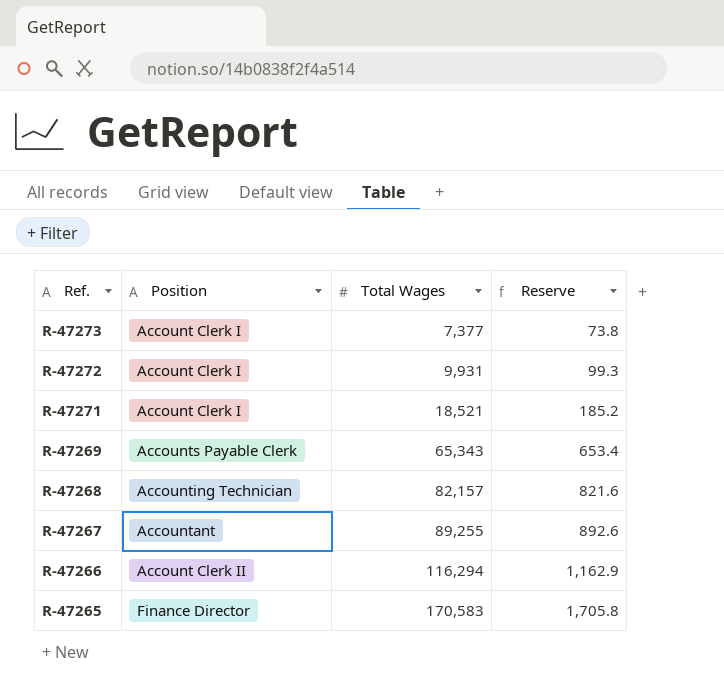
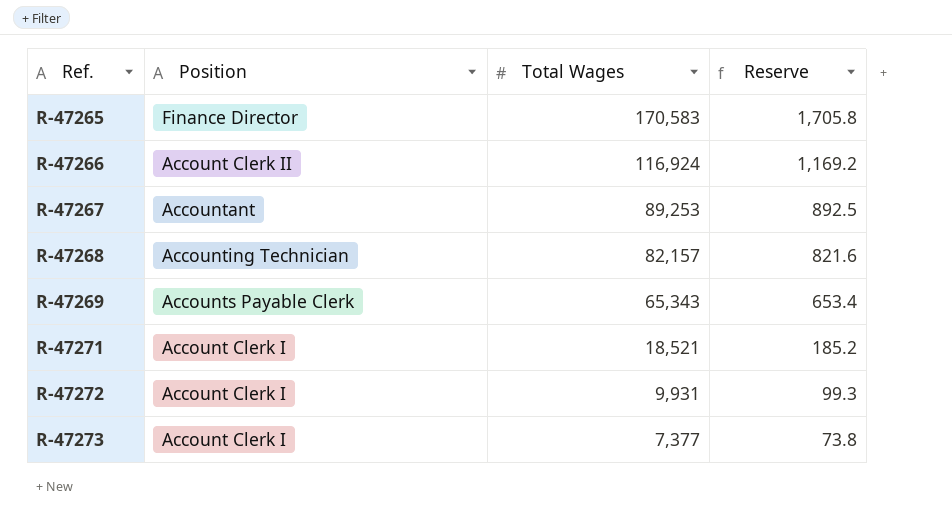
row order: Ref. descending -> Ref. ascending
R-47266 | Total Wages: 116,294 -> 116,924
R-47266 | Reserve: 1,162.9 -> 1,169.2
R-47267 | Total Wages: 89,255 -> 89,253
R-47267 | Reserve: 892.6 -> 892.5

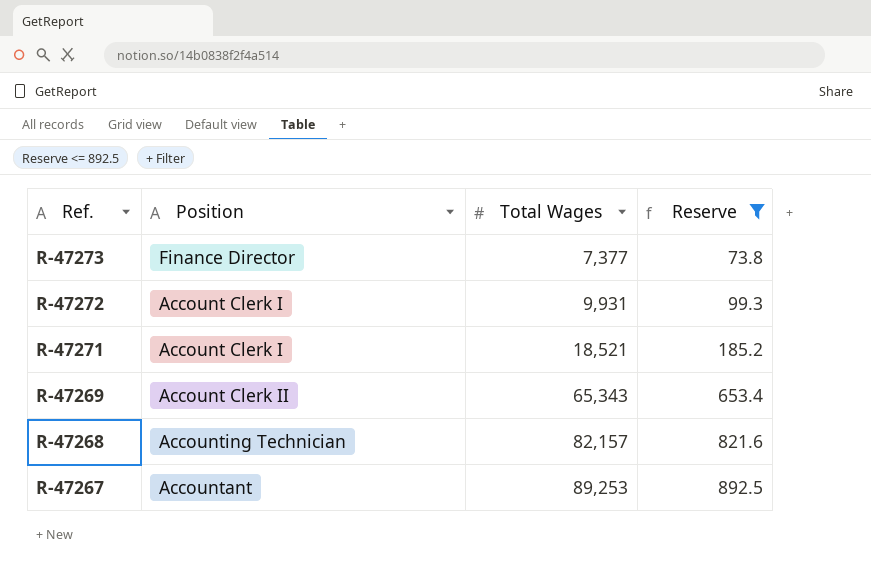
filter: none -> Reserve <= 892.5
row order: Ref. ascending -> Ref. descending
R-47273 | Position: Account Clerk I -> Finance Director
R-47269 | Position: Accounts Payable Clerk -> Account Clerk II

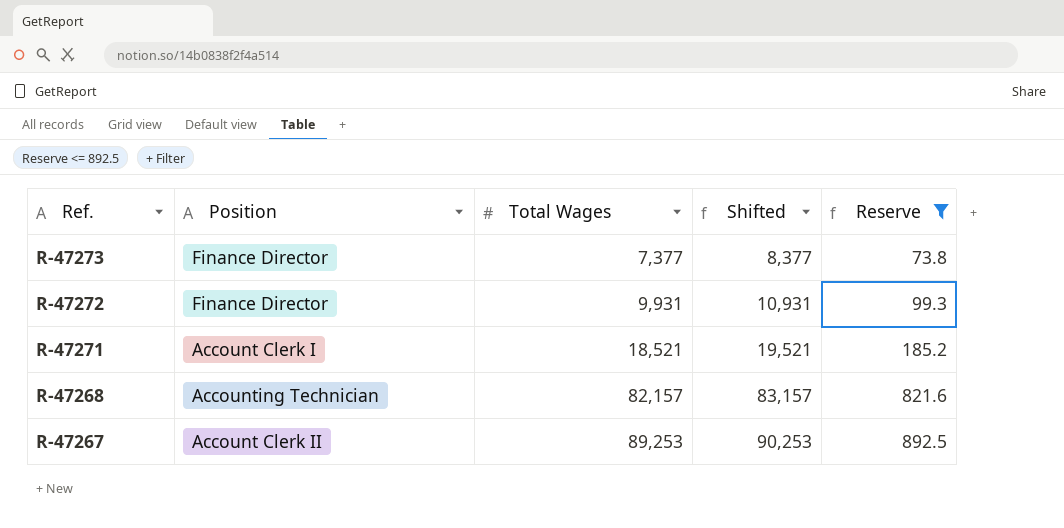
column Shifted | formula: none -> [Total Wages] + 1000
row R-47269: Account Clerk II | 65,343 | 653.4 -> none
R-47272 | Position: Account Clerk I -> Finance Director
R-47267 | Position: Accountant -> Account Clerk II

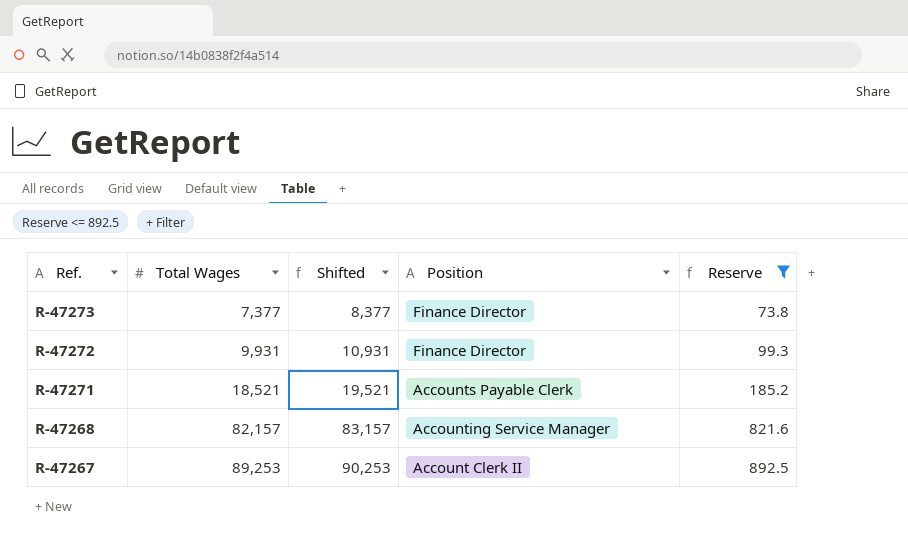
column Position | position: 2 -> 4
R-47271 | Position: Account Clerk I -> Accounts Payable Clerk
R-47268 | Position: Accounting Technician -> Accounting Service Manager

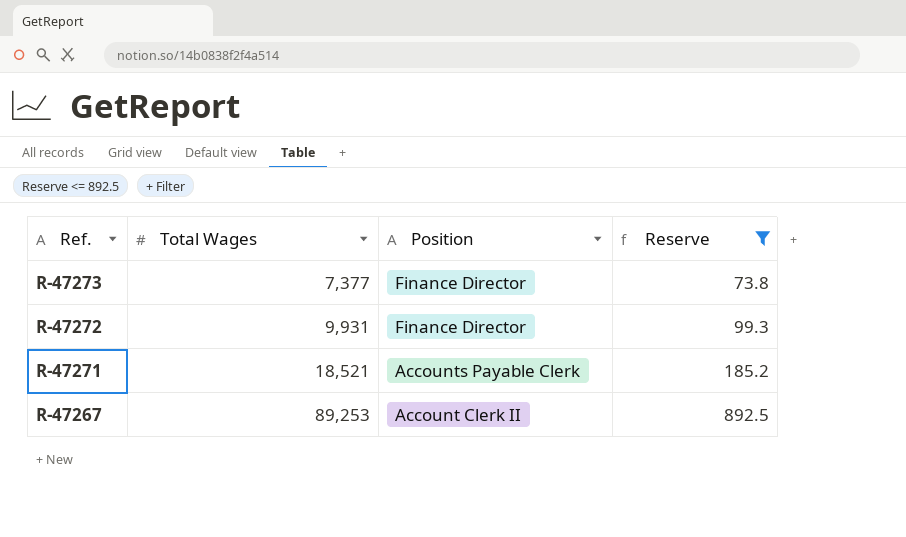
column Shifted | formula: [Total Wages] + 1000 -> none
row R-47268: 82,157 | 83,157 | Accounting Service Manager | 821.6 -> none

